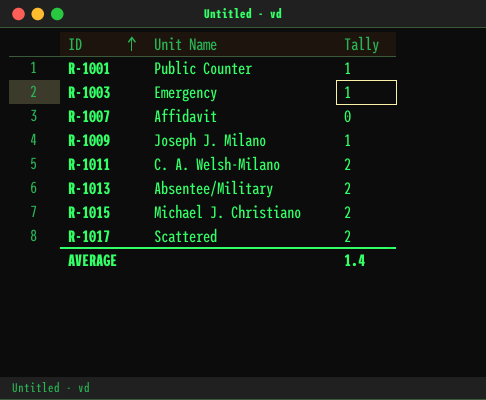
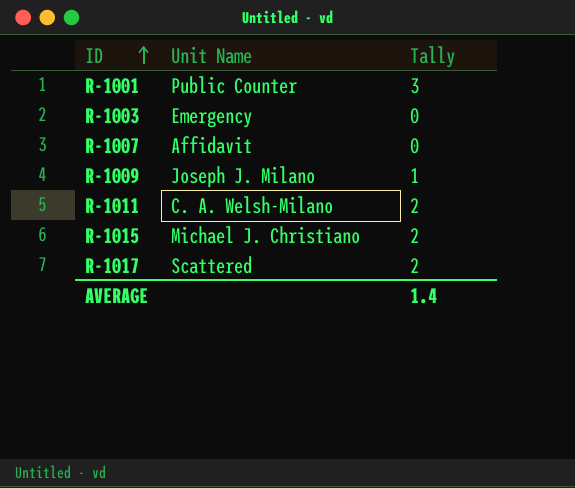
row R-1013: Absentee/Military | 2 -> none
R-1001 | Tally: 1 -> 3
R-1003 | Tally: 1 -> 0

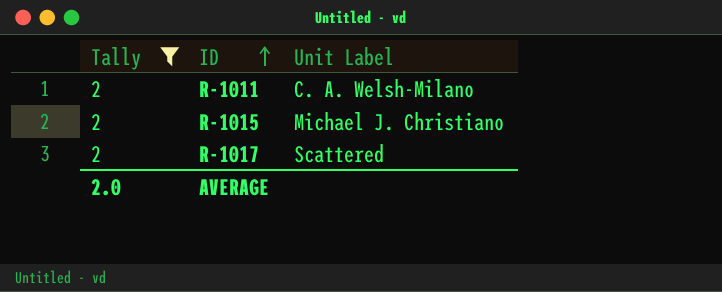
filter: none -> Tally = 2
column Tally | position: 3 -> 1
column name: Unit Name -> Unit Label
AVERAGE | Tally: 1.4 -> 2.0

